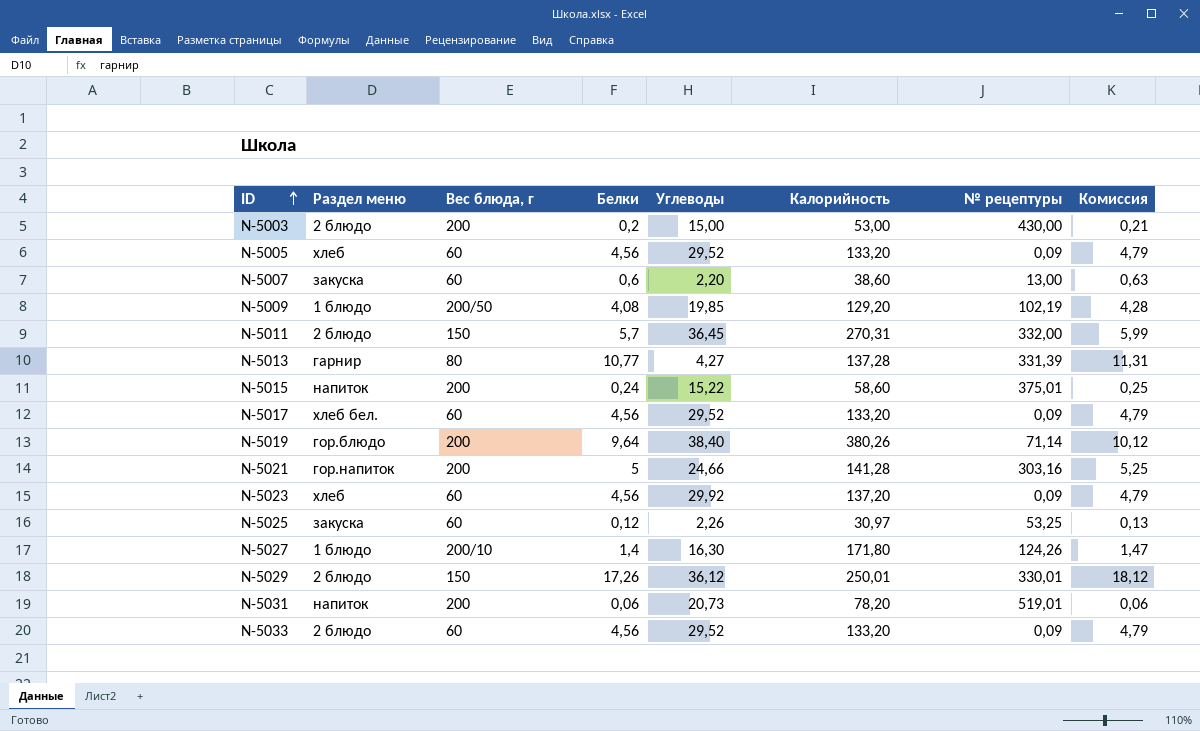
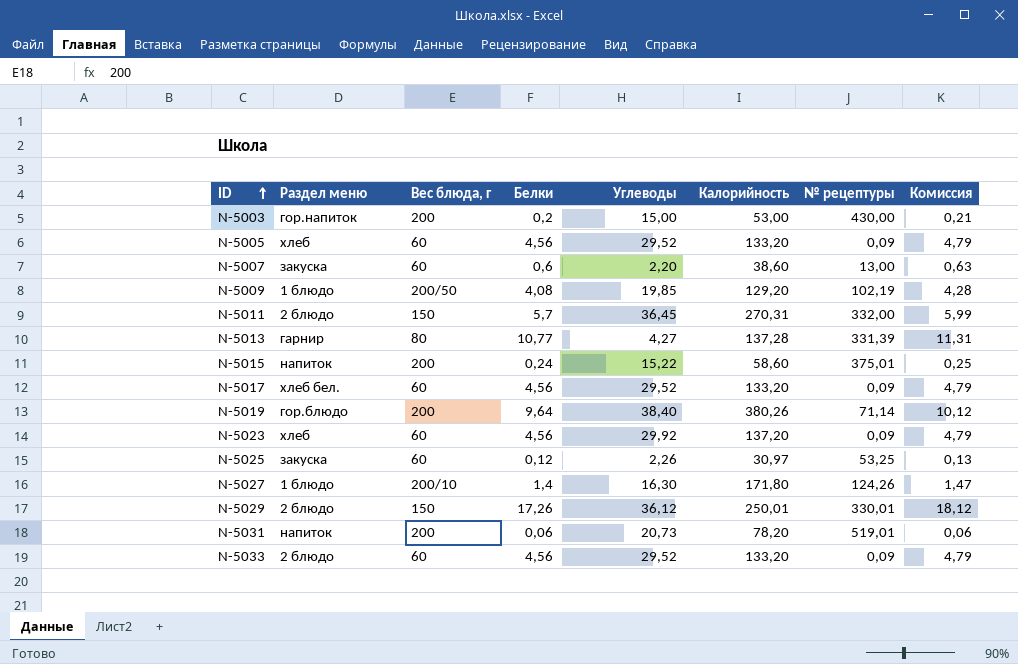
row N-5021: гор.напиток | 200 | 5 | 24,66 | 141,28 | 303,16 | 5,25 -> none
N-5003 | Раздел меню: 2 блюдо -> гор.напиток

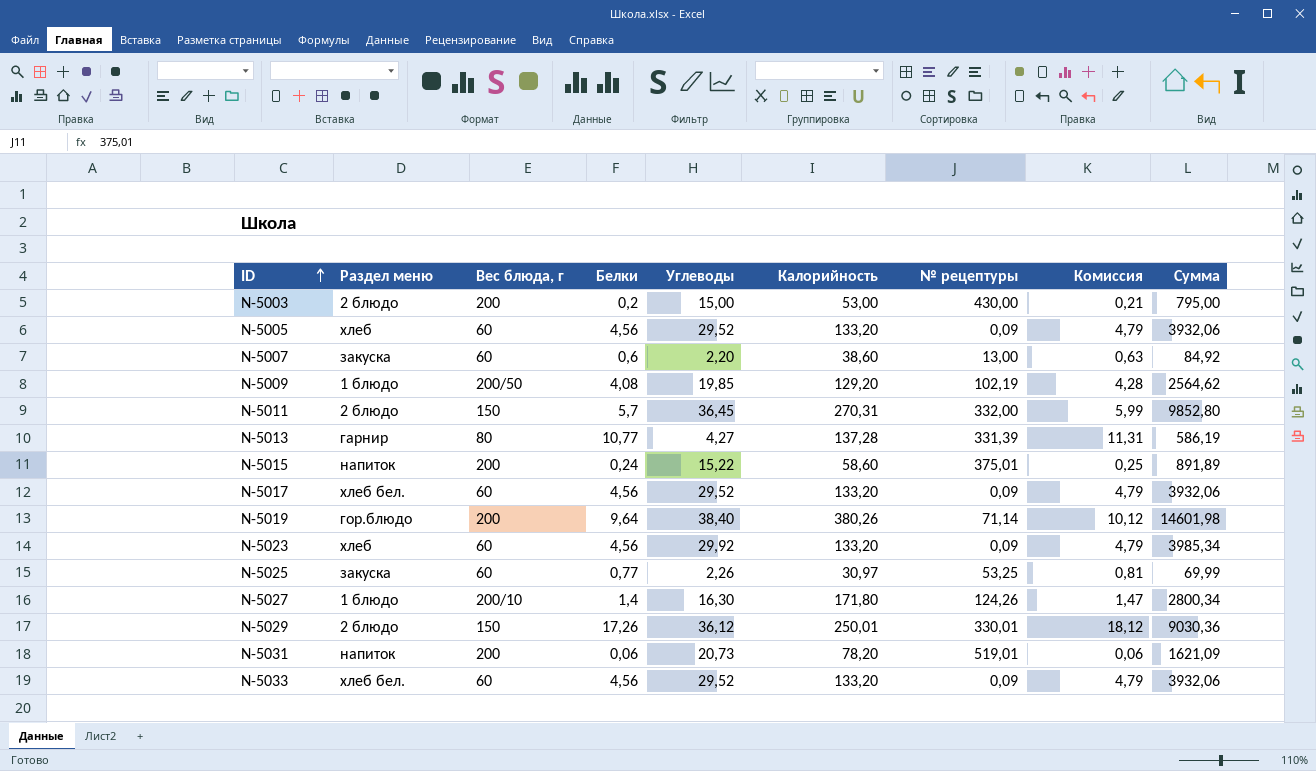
column Сумма | formula: none -> [Углеводы] * [Калорийность]
N-5003 | Раздел меню: гор.напиток -> 2 блюдо
N-5023 | Калорийность: 137,20 -> 133,20
N-5025 | Белки: 0,12 -> 0,77
N-5025 | Комиссия: 0,13 -> 0,81
N-5033 | Раздел меню: 2 блюдо -> хлеб бел.

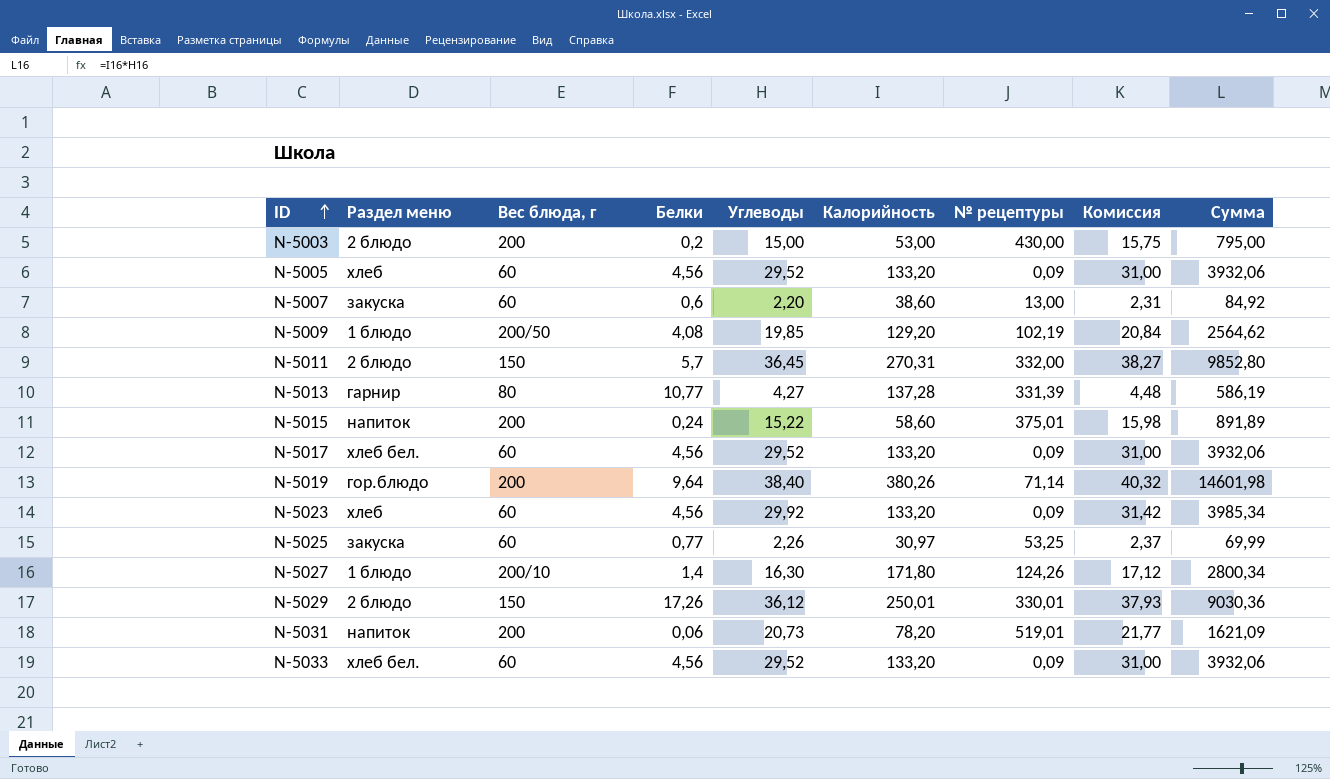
column Комиссия | formula: [Белки] * 1,05 -> [Углеводы] * 1,05

